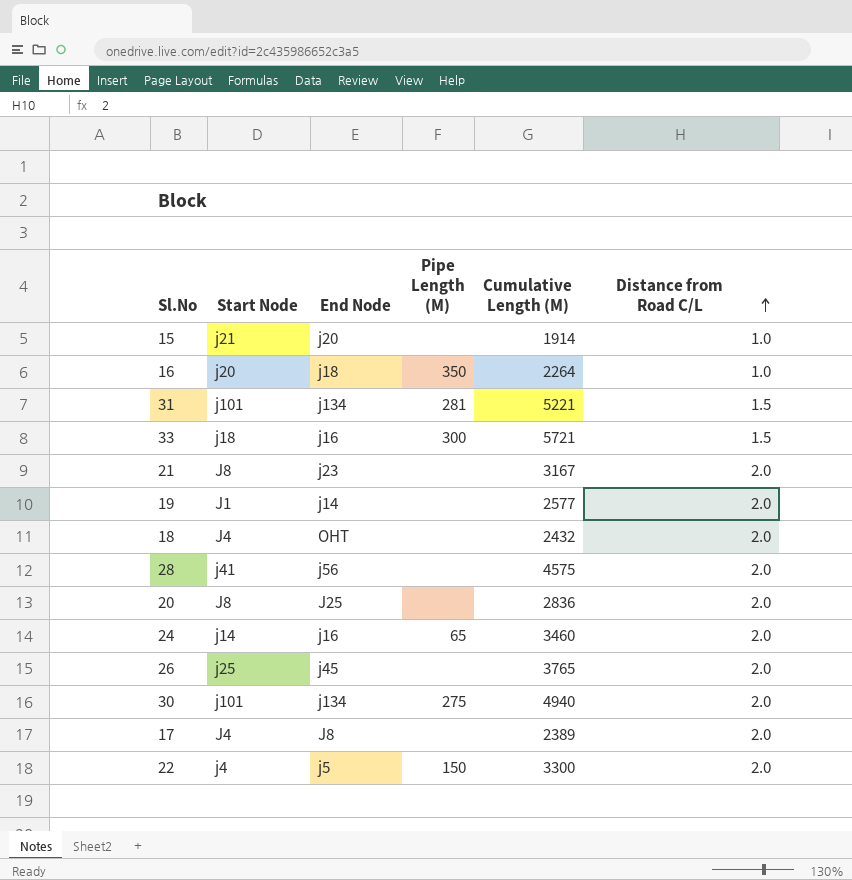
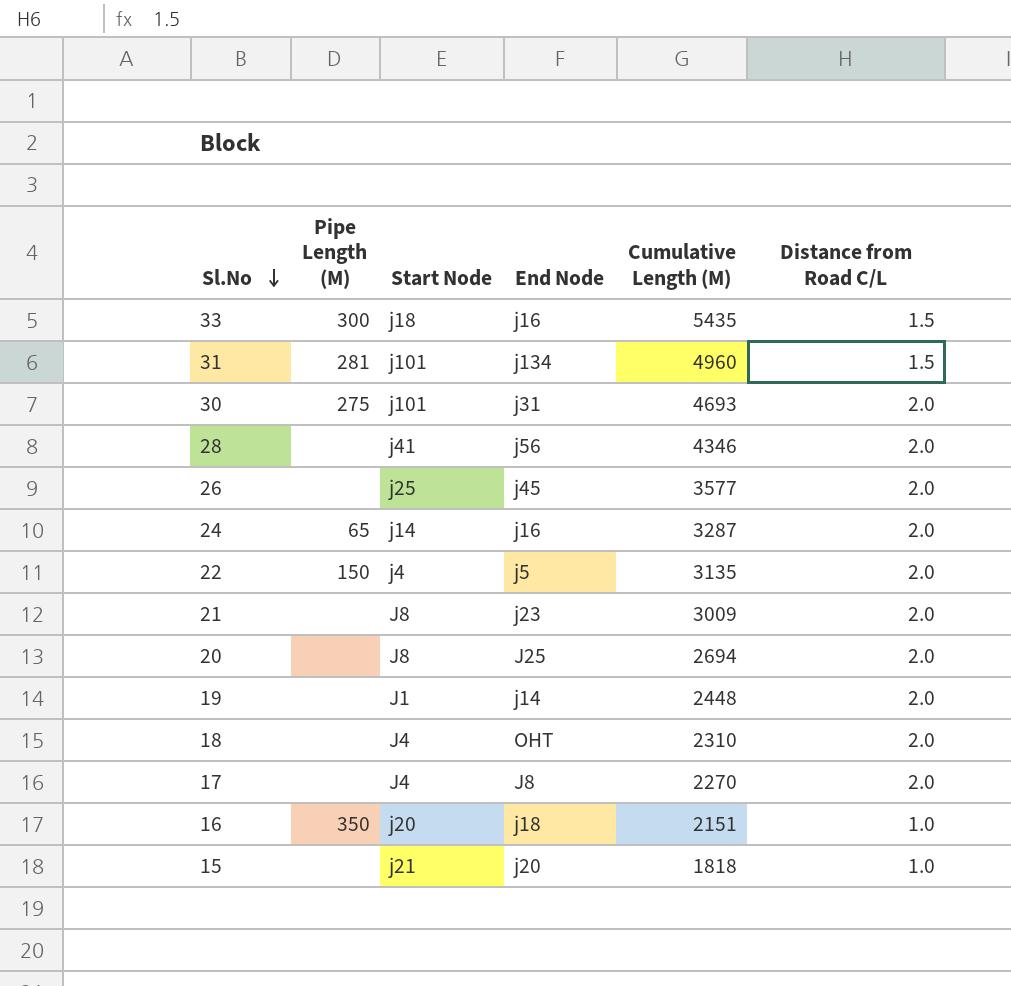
row order: Distance from Road C/L ascending -> Sl.No descending
column Pipe Length (M) | position: 4 -> 2
33 | Cumulative Length (M): 5721 -> 5435
31 | Cumulative Length (M): 5221 -> 4960
30 | End Node: j134 -> j31
30 | Cumulative Length (M): 4940 -> 4693
28 | Cumulative Length (M): 4575 -> 4346
26 | Cumulative Length (M): 3765 -> 3577
24 | Cumulative Length (M): 3460 -> 3287
22 | Cumulative Length (M): 3300 -> 3135
21 | Cumulative Length (M): 3167 -> 3009
20 | Cumulative Length (M): 2836 -> 2694
19 | Cumulative Length (M): 2577 -> 2448
18 | Cumulative Length (M): 2432 -> 2310
17 | Cumulative Length (M): 2389 -> 2270
16 | Cumulative Length (M): 2264 -> 2151
15 | Cumulative Length (M): 1914 -> 1818

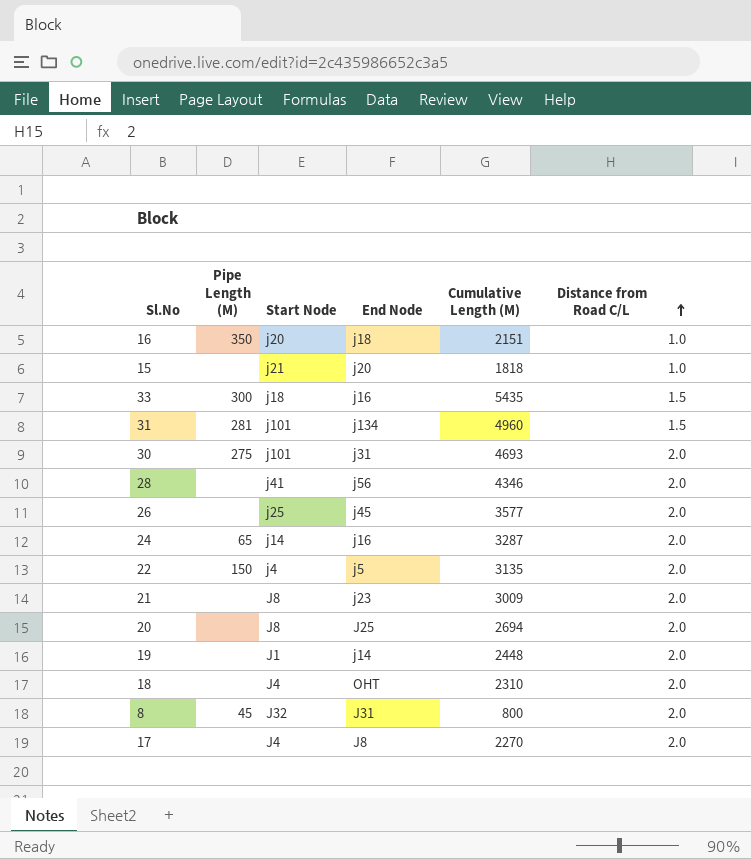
row order: Sl.No descending -> Distance from Road C/L ascending
row 8: none -> 45 | J32 | J31 | 800 | 2.0

